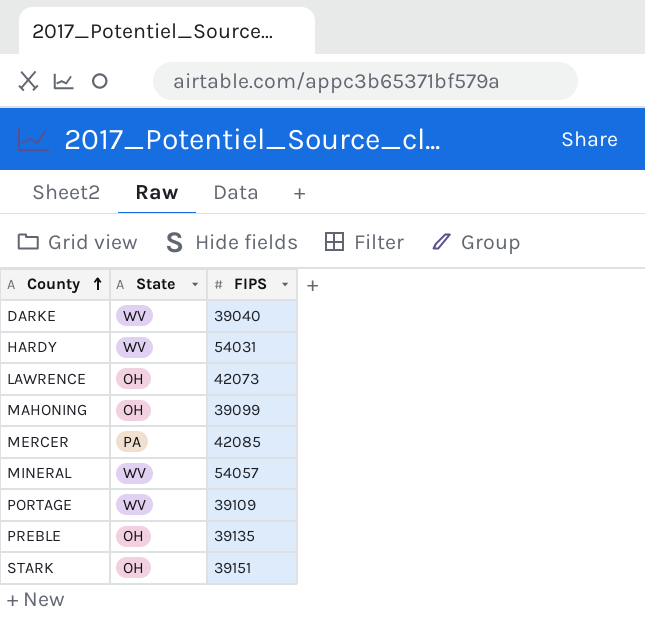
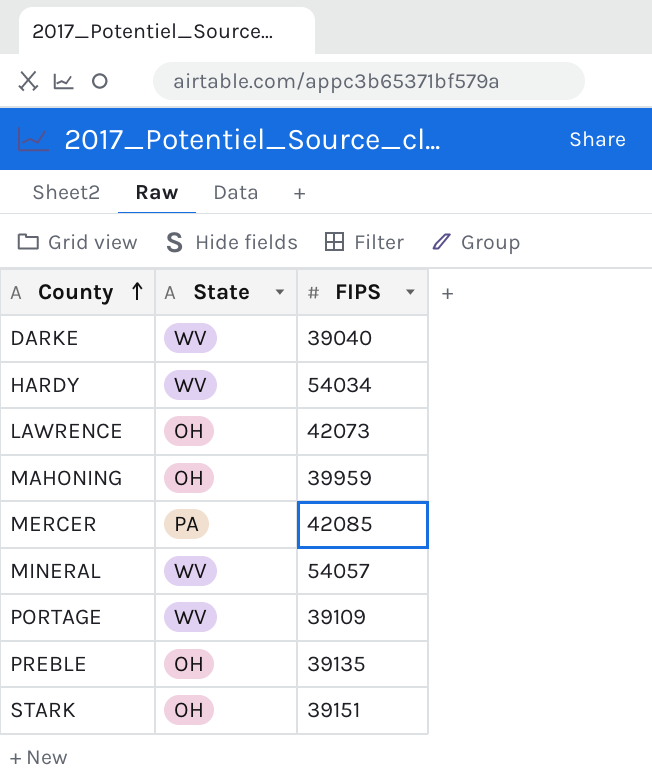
HARDY | FIPS: 54031 -> 54034
MAHONING | FIPS: 39099 -> 39959

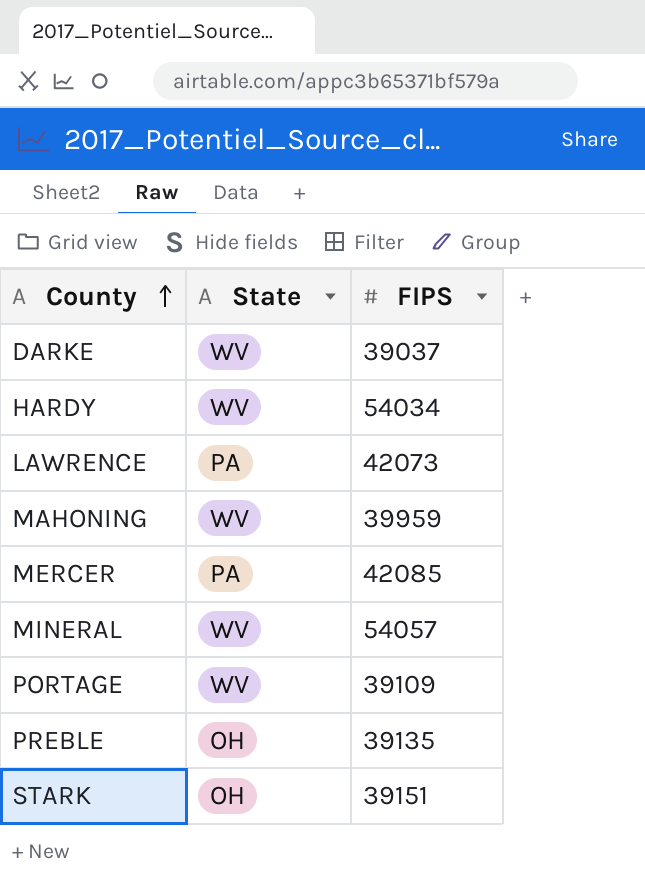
DARKE | FIPS: 39040 -> 39037
LAWRENCE | State: OH -> PA
MAHONING | State: OH -> WV

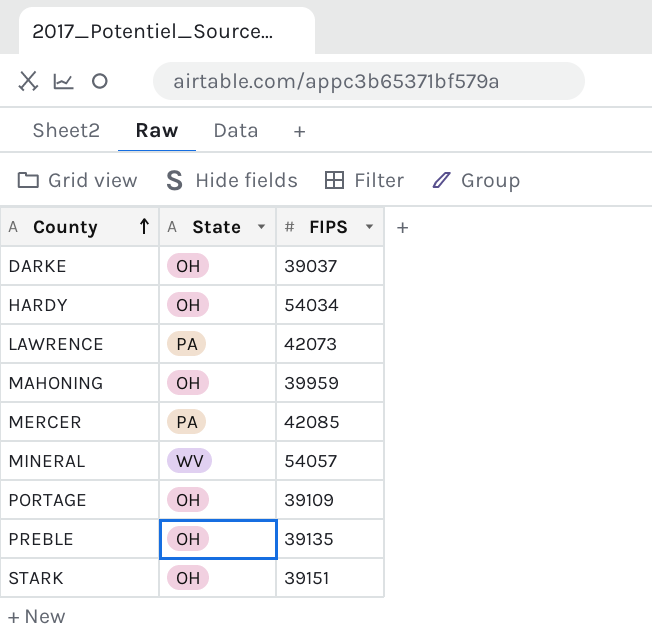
DARKE | State: WV -> OH
HARDY | State: WV -> OH
MAHONING | State: WV -> OH
PORTAGE | State: WV -> OH

